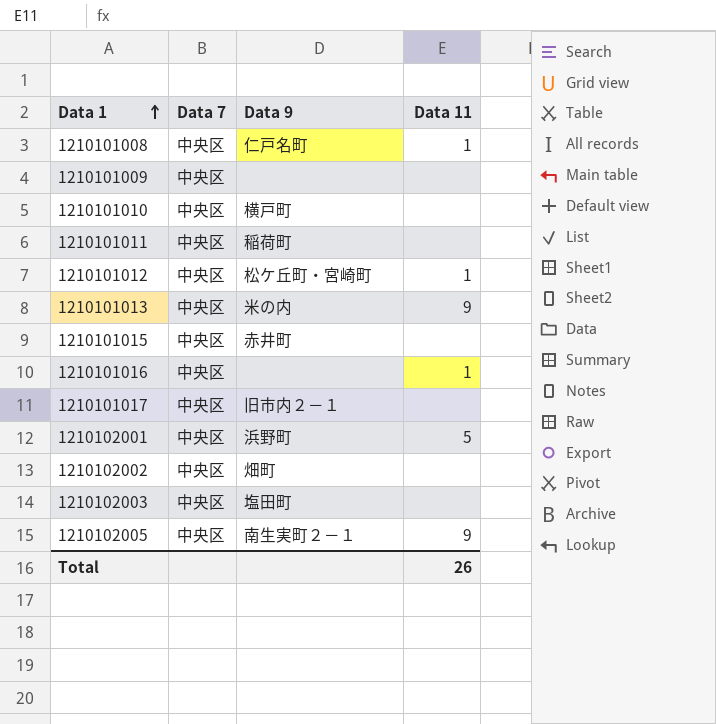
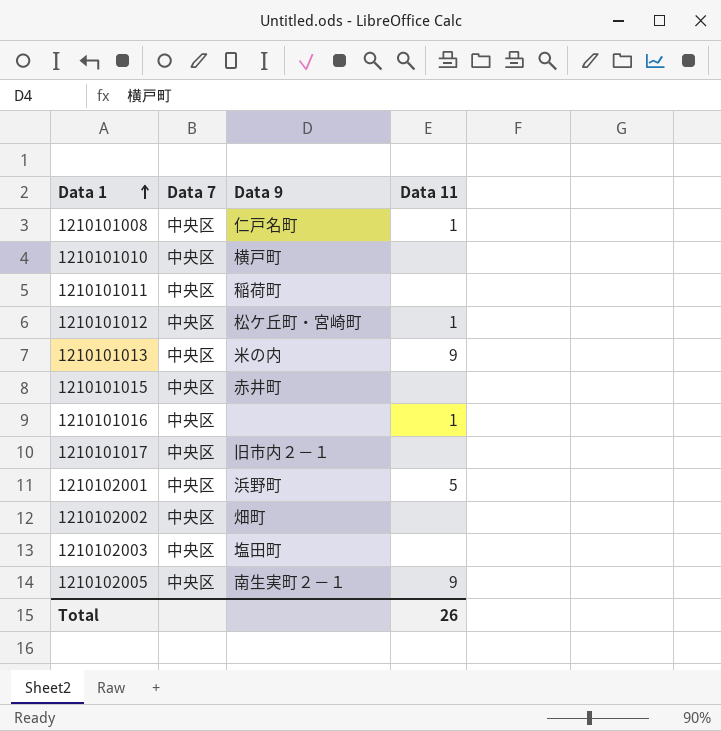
row 1210101009: 中央区 | none | none -> none

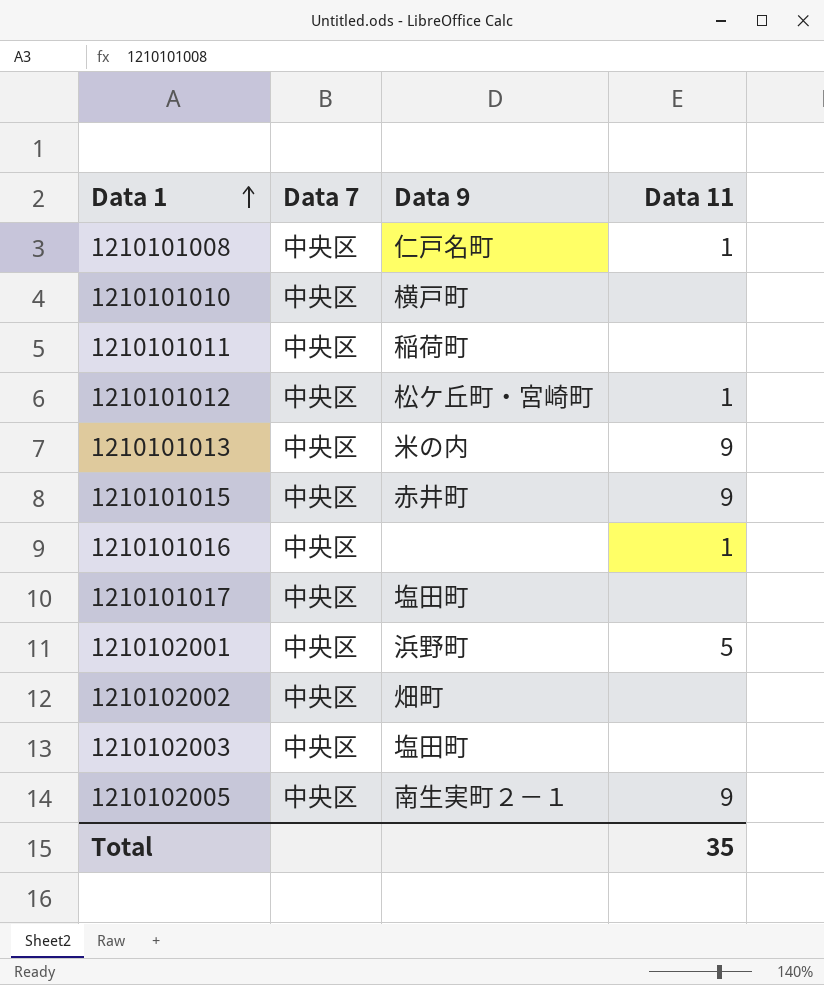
1210101015 | Data 11: none -> 9
1210101017 | Data 9: 旧市内２－１ -> 塩田町
Total | Data 11: 26 -> 35

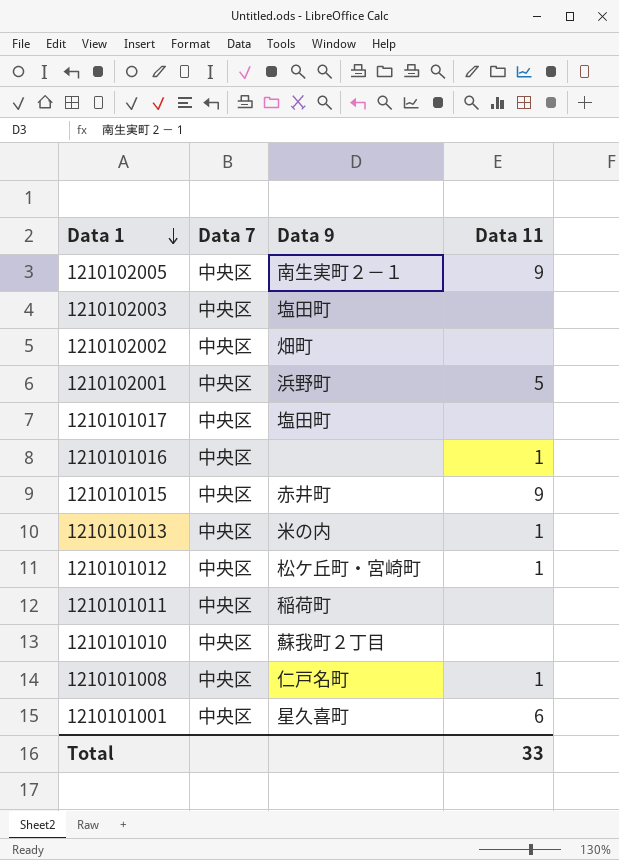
row order: Data 1 ascending -> Data 1 descending
1210101013 | Data 11: 9 -> 1
1210101010 | Data 9: 横戸町 -> 蘇我町２丁目
row 1210101001: none -> 中央区 | 星久喜町 | 6
Total | Data 11: 35 -> 33

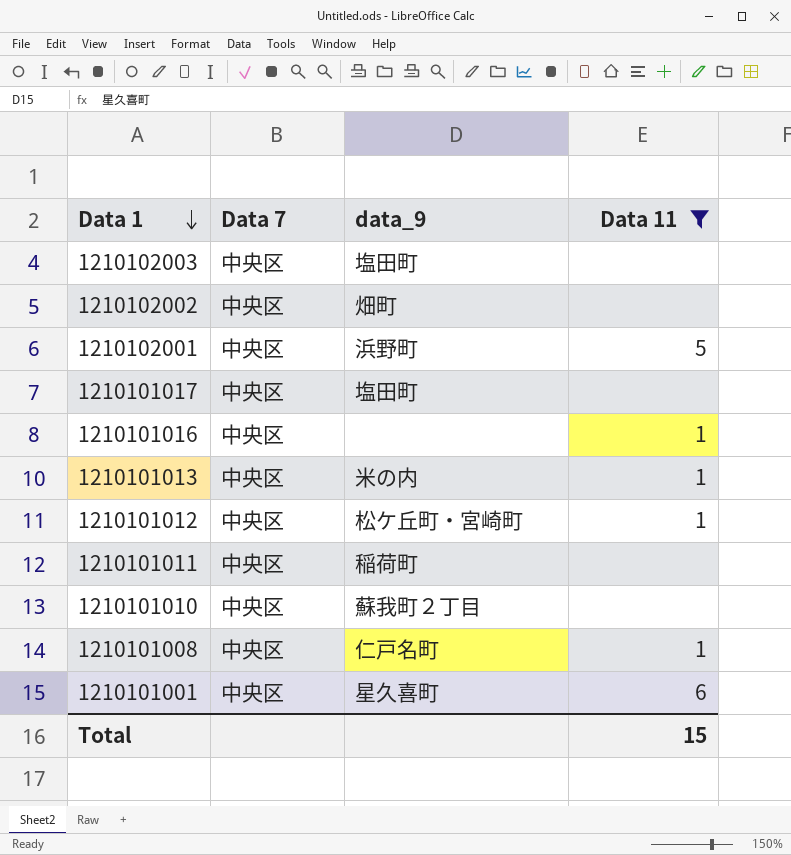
filter: none -> Data 11 != 9
column name: Data 9 -> data_9
Total | Data 11: 33 -> 15

